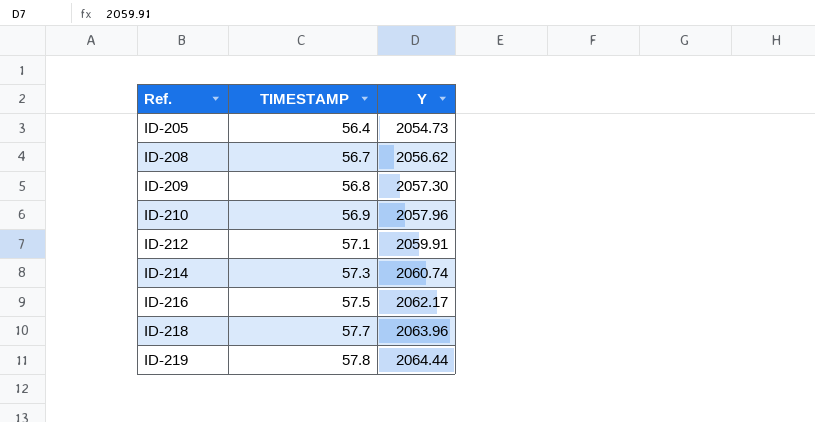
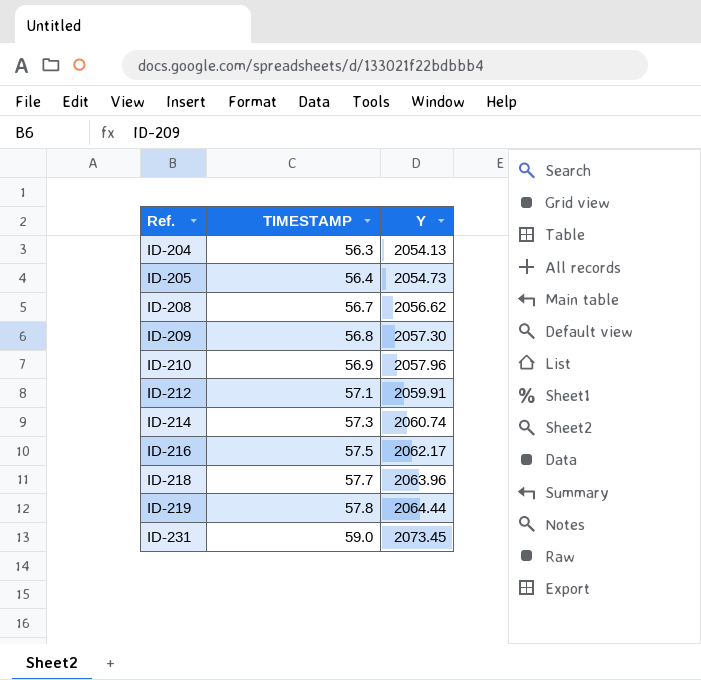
row ID-204: none -> 56.3 | 2054.13
row ID-231: none -> 59.0 | 2073.45

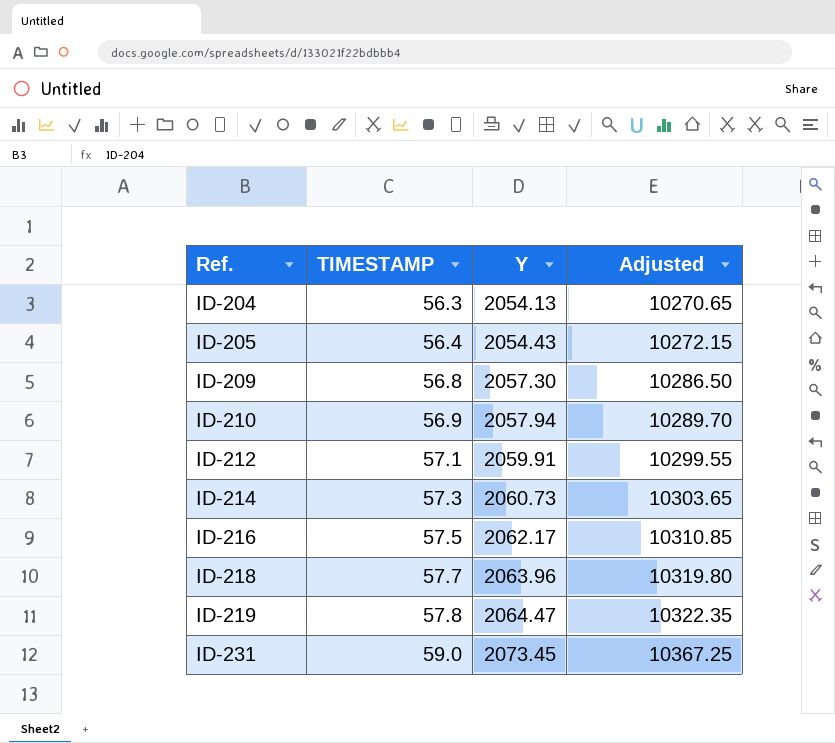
column Adjusted | formula: none -> [Y] * 5
row ID-208: 56.7 | 2056.62 -> none
ID-205 | Y: 2054.73 -> 2054.43
ID-210 | Y: 2057.96 -> 2057.94
ID-214 | Y: 2060.74 -> 2060.73
ID-219 | Y: 2064.44 -> 2064.47

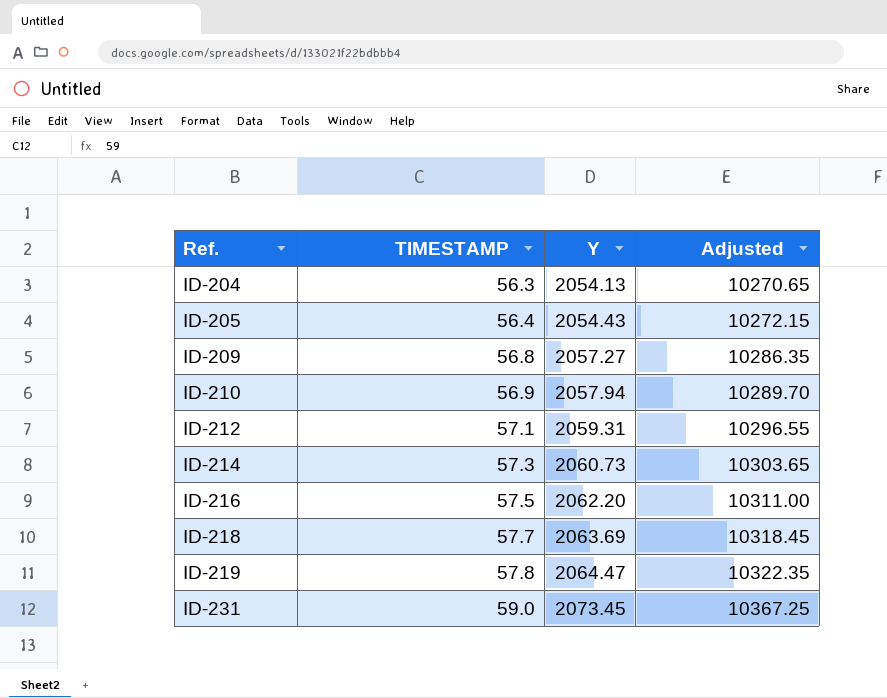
ID-209 | Y: 2057.30 -> 2057.27
ID-209 | Adjusted: 10286.50 -> 10286.35
ID-212 | Y: 2059.91 -> 2059.31
ID-212 | Adjusted: 10299.55 -> 10296.55
ID-216 | Y: 2062.17 -> 2062.20
ID-216 | Adjusted: 10310.85 -> 10311.00
ID-218 | Y: 2063.96 -> 2063.69
ID-218 | Adjusted: 10319.80 -> 10318.45

